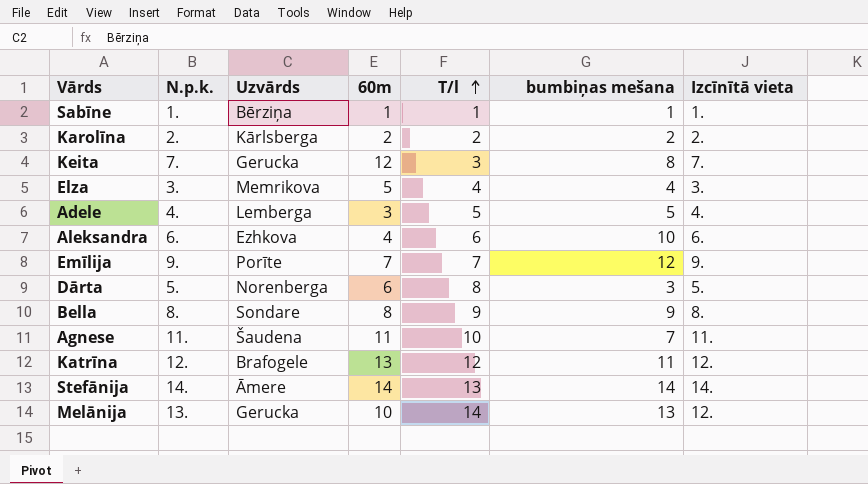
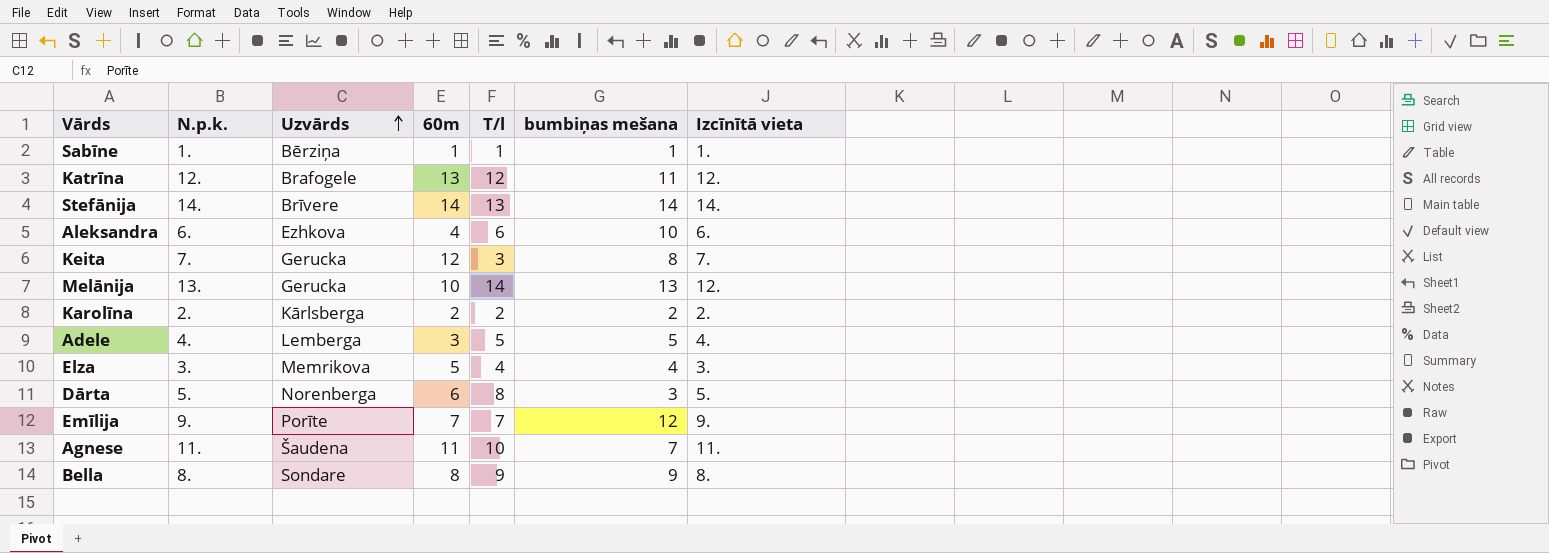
row order: T/l ascending -> Uzvārds ascending
Stefānija | Uzvārds: Āmere -> Brīvere

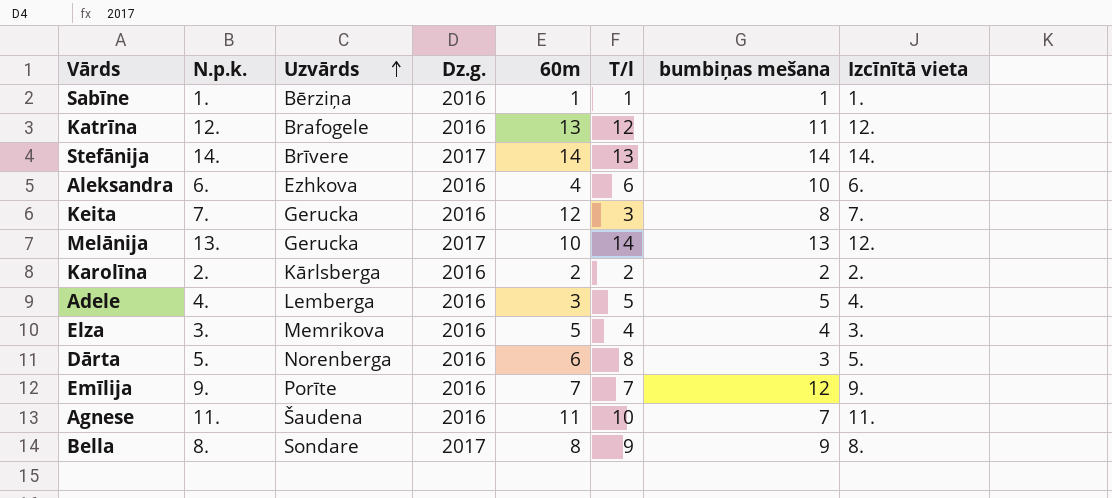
column Dz.g. | position: none -> 4

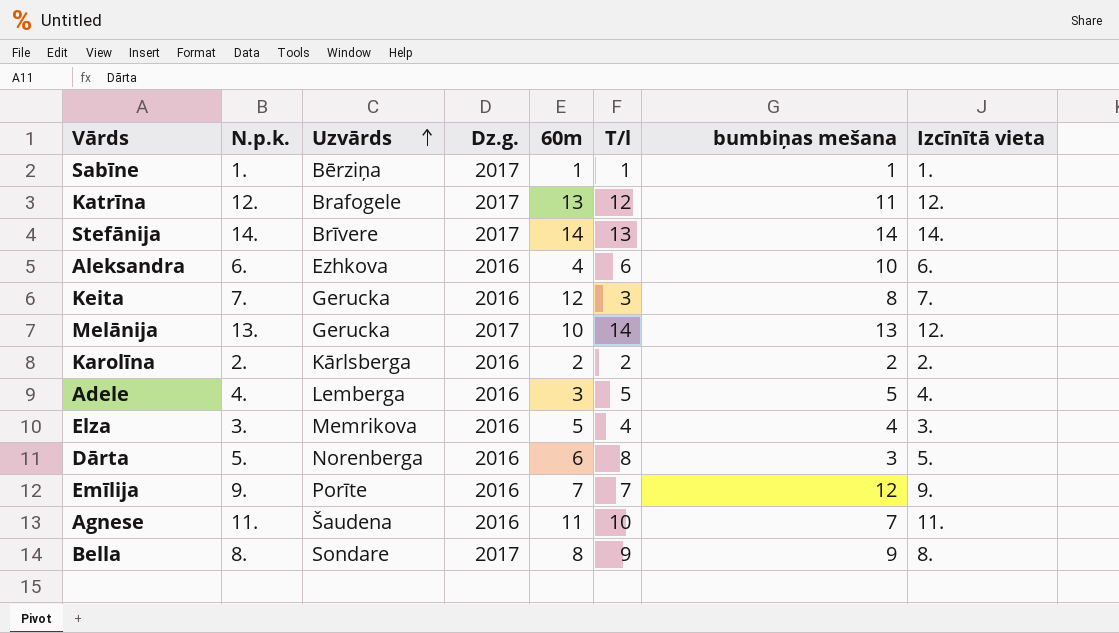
Sabīne | Dz.g.: 2016 -> 2017
Katrīna | Dz.g.: 2016 -> 2017

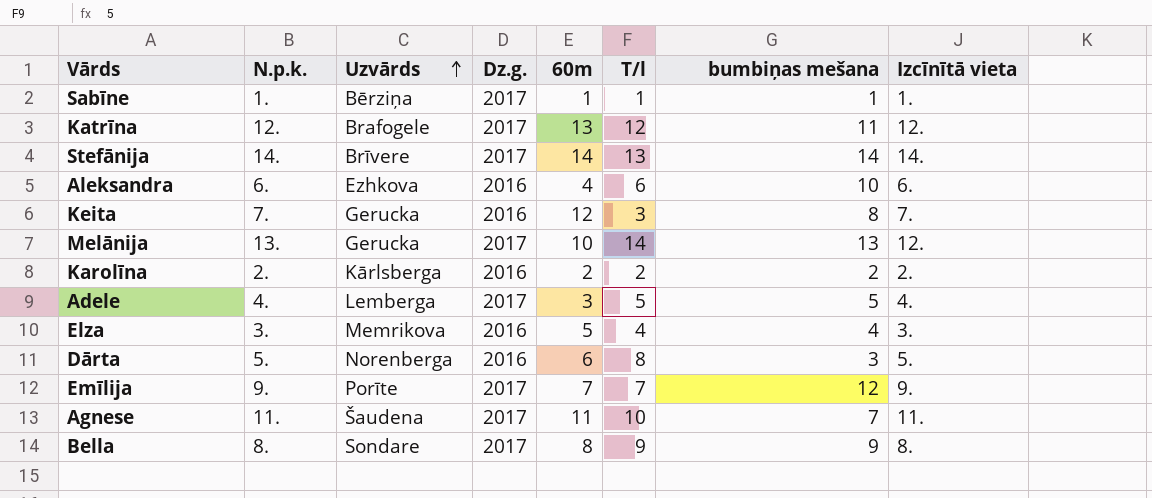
Adele | Dz.g.: 2016 -> 2017
Emīlija | Dz.g.: 2016 -> 2017
Agnese | Dz.g.: 2016 -> 2017

